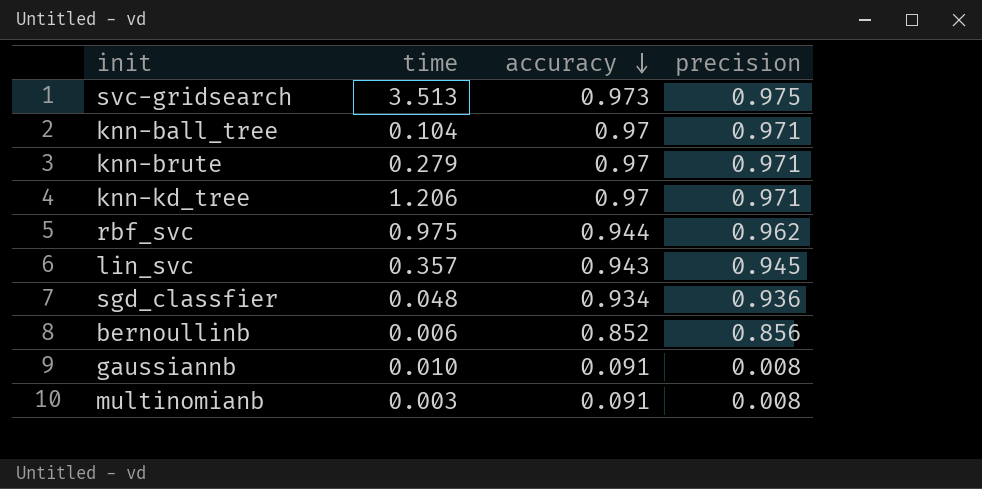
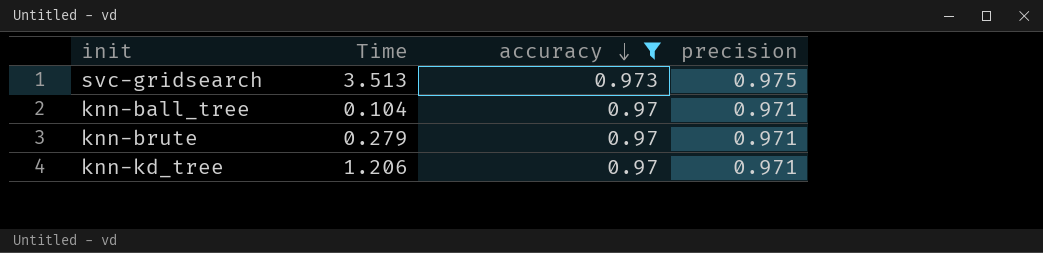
filter: none -> accuracy >= 0.97
column name: time -> Time

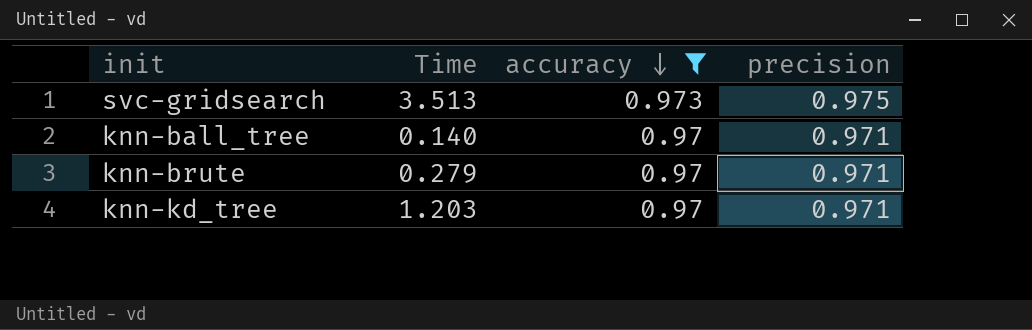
knn-ball_tree | Time: 0.104 -> 0.140
knn-kd_tree | Time: 1.206 -> 1.203

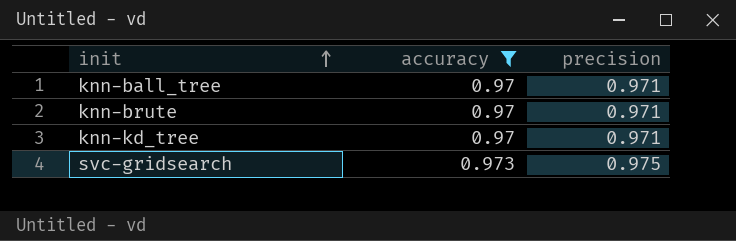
row order: accuracy descending -> init ascending
column Time | position: 2 -> none

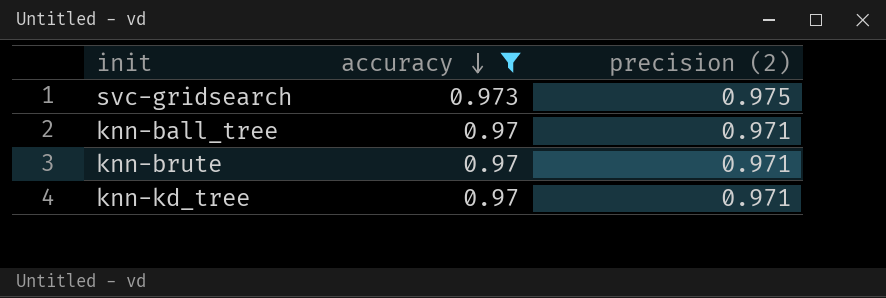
row order: init ascending -> accuracy descending
column name: precision -> precision (2)

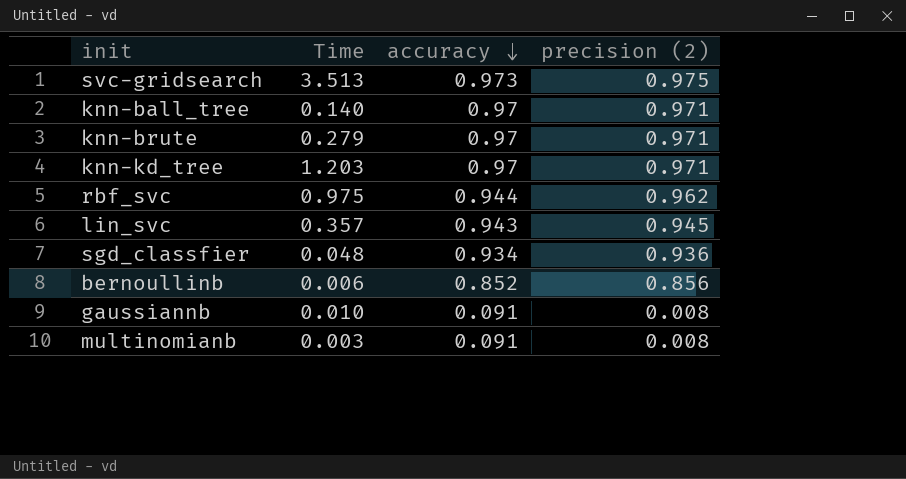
filter: accuracy >= 0.97 -> none
column Time | position: none -> 2

